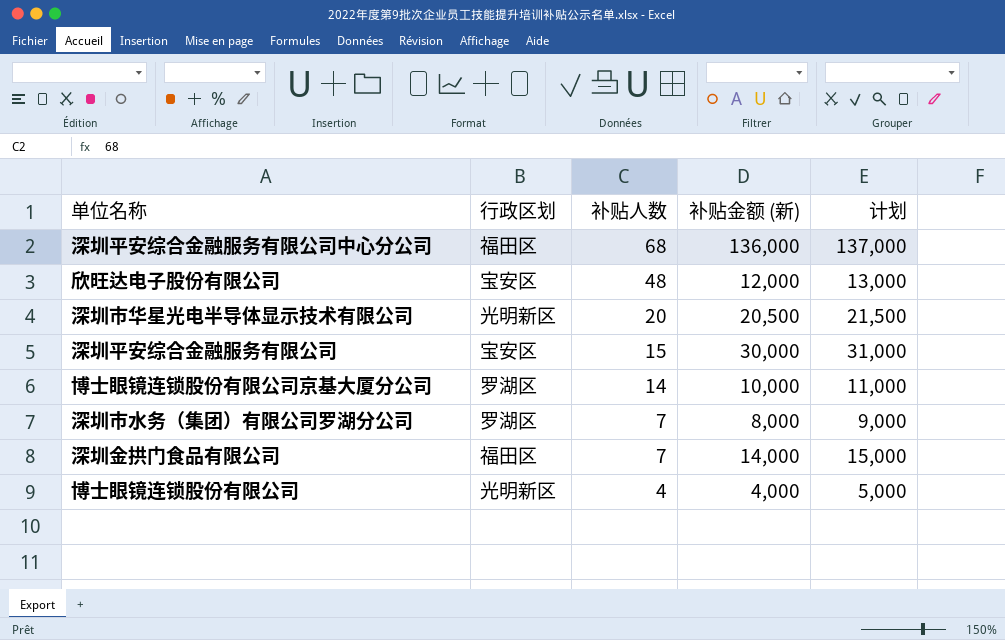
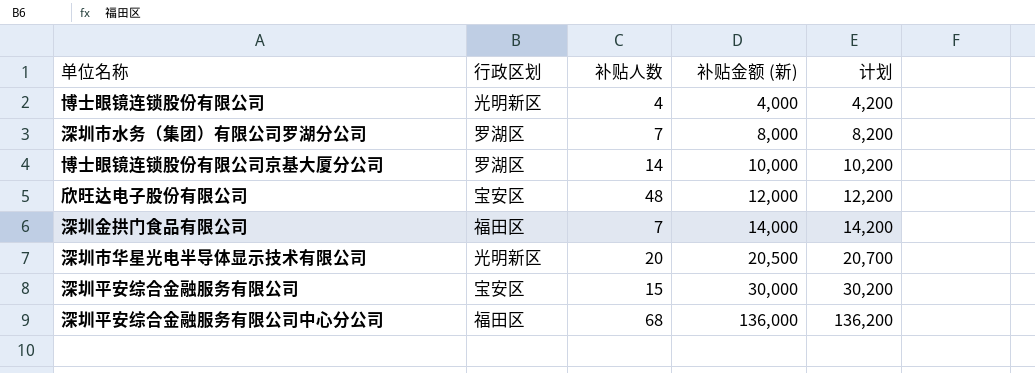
row order: 补贴人数 descending -> 补贴金额 (新) ascending
column 计划 | formula: [补贴金额 (新)] + 1000 -> [补贴金额 (新)] + 200

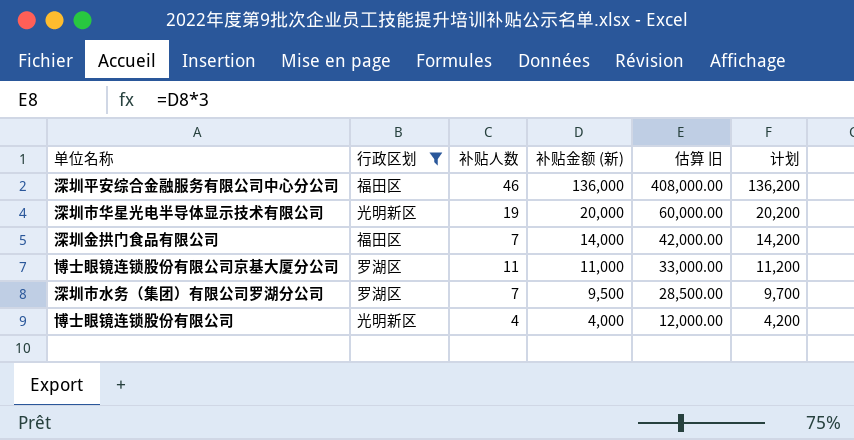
filter: none -> 行政区划 != 宝安区
row order: 补贴金额 (新) ascending -> 补贴金额 (新) descending
column 估算 旧 | formula: none -> [补贴金额 (新)] * 3
深圳平安综合金融服务有限公司中心分公司 | 补贴人数: 68 -> 46
深圳市华星光电半导体显示技术有限公司 | 补贴人数: 20 -> 19
深圳市华星光电半导体显示技术有限公司 | 补贴金额 (新): 20,500 -> 20,000
深圳市华星光电半导体显示技术有限公司 | 计划: 20,700 -> 20,200
博士眼镜连锁股份有限公司京基大厦分公司 | 补贴人数: 14 -> 11
博士眼镜连锁股份有限公司京基大厦分公司 | 补贴金额 (新): 10,000 -> 11,000
博士眼镜连锁股份有限公司京基大厦分公司 | 计划: 10,200 -> 11,200
深圳市水务（集团）有限公司罗湖分公司 | 补贴金额 (新): 8,000 -> 9,500
深圳市水务（集团）有限公司罗湖分公司 | 计划: 8,200 -> 9,700

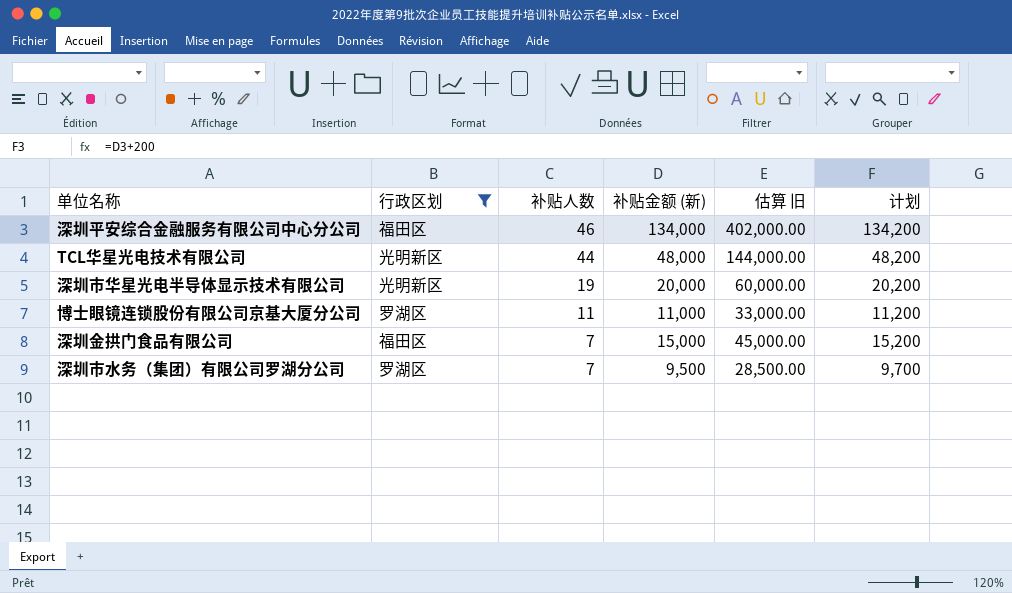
row order: 补贴金额 (新) descending -> 补贴人数 descending
row 博士眼镜连锁股份有限公司: 光明新区 | 4 | 4,000 | 12,000.00 | 4,200 -> none
深圳平安综合金融服务有限公司中心分公司 | 补贴金额 (新): 136,000 -> 134,000
深圳平安综合金融服务有限公司中心分公司 | 估算 旧: 408,000.00 -> 402,000.00
深圳平安综合金融服务有限公司中心分公司 | 计划: 136,200 -> 134,200
row TCL华星光电技术有限公司: none -> 光明新区 | 44 | 48,000 | 144,000.00 | 48,200
深圳金拱门食品有限公司 | 补贴金额 (新): 14,000 -> 15,000
深圳金拱门食品有限公司 | 估算 旧: 42,000.00 -> 45,000.00
深圳金拱门食品有限公司 | 计划: 14,200 -> 15,200

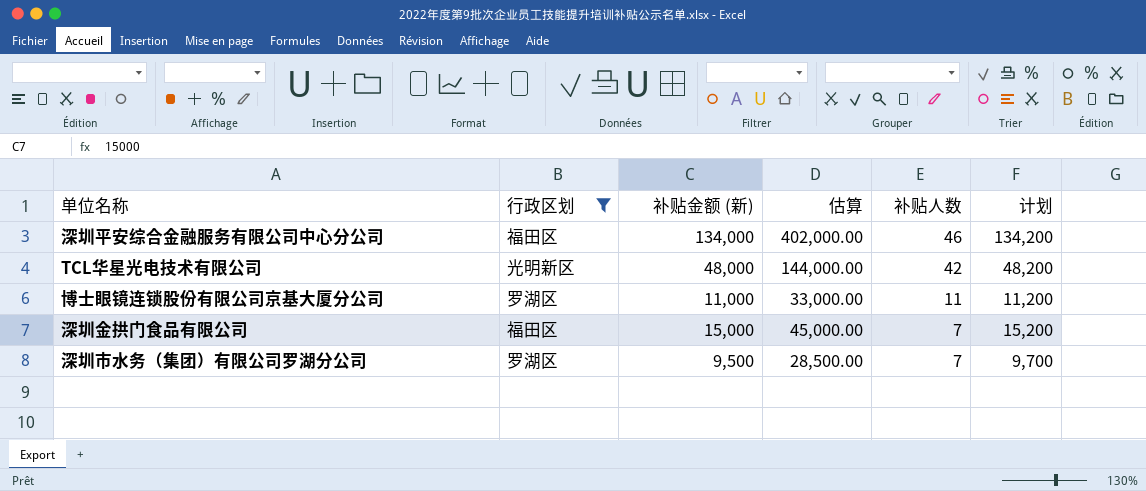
column name: 估算 旧 -> 估算
column 补贴人数 | position: 3 -> 5
row 深圳市华星光电半导体显示技术有限公司: 光明新区 | 19 | 20,000 | 60,000.00 | 20,200 -> none
TCL华星光电技术有限公司 | 补贴人数: 44 -> 42

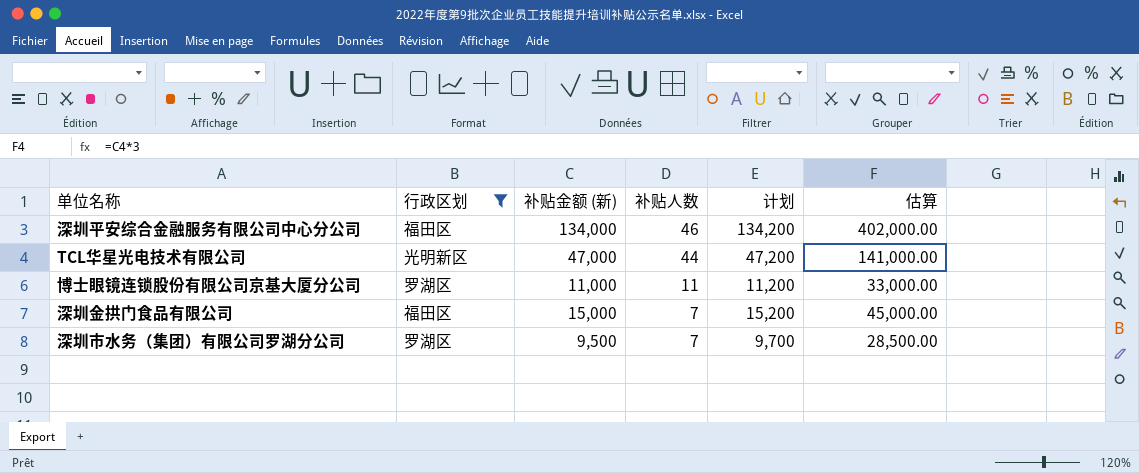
column 估算 | position: 4 -> 6
TCL华星光电技术有限公司 | 补贴金额 (新): 48,000 -> 47,000
TCL华星光电技术有限公司 | 补贴人数: 42 -> 44
TCL华星光电技术有限公司 | 计划: 48,200 -> 47,200
TCL华星光电技术有限公司 | 估算: 144,000.00 -> 141,000.00

